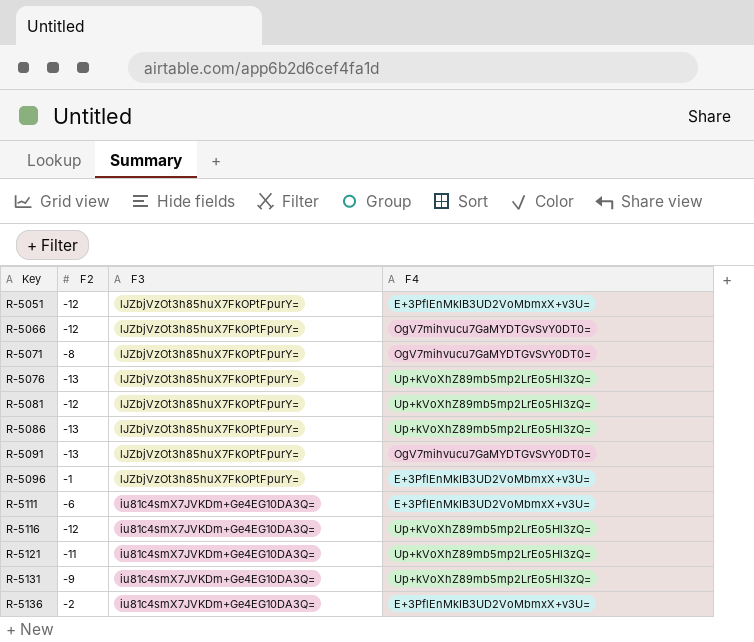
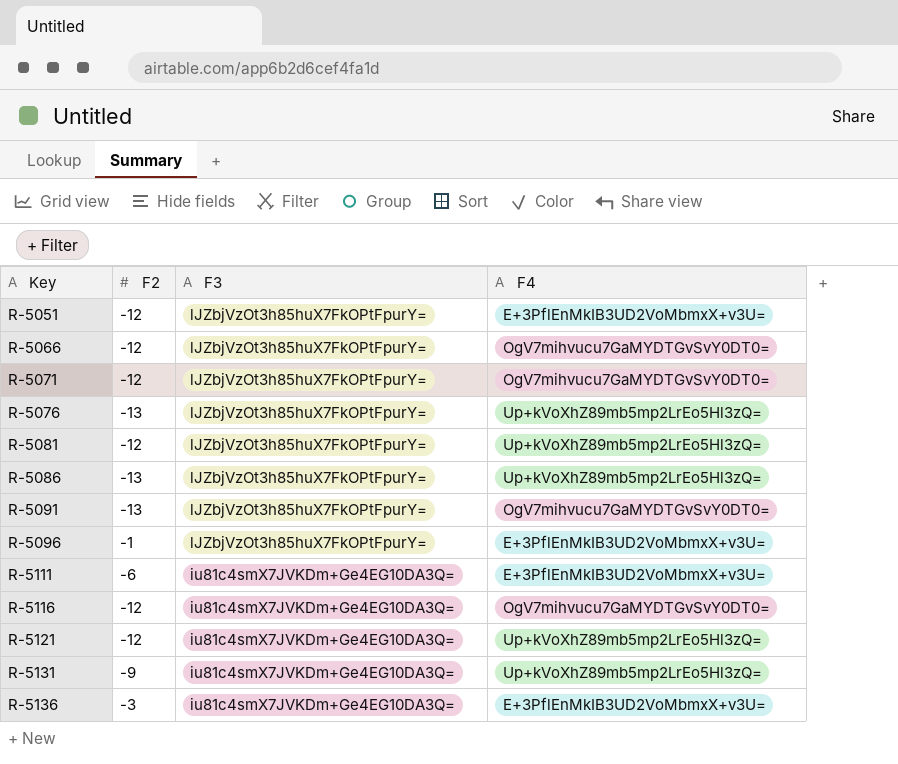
R-5071 | F2: -8 -> -12
R-5116 | F4: Up+kVoXhZ89mb5mp2LrEo5Hl3zQ= -> OgV7mihvucu7GaMYDTGvSvY0DT0=
R-5121 | F2: -11 -> -12
R-5136 | F2: -2 -> -3

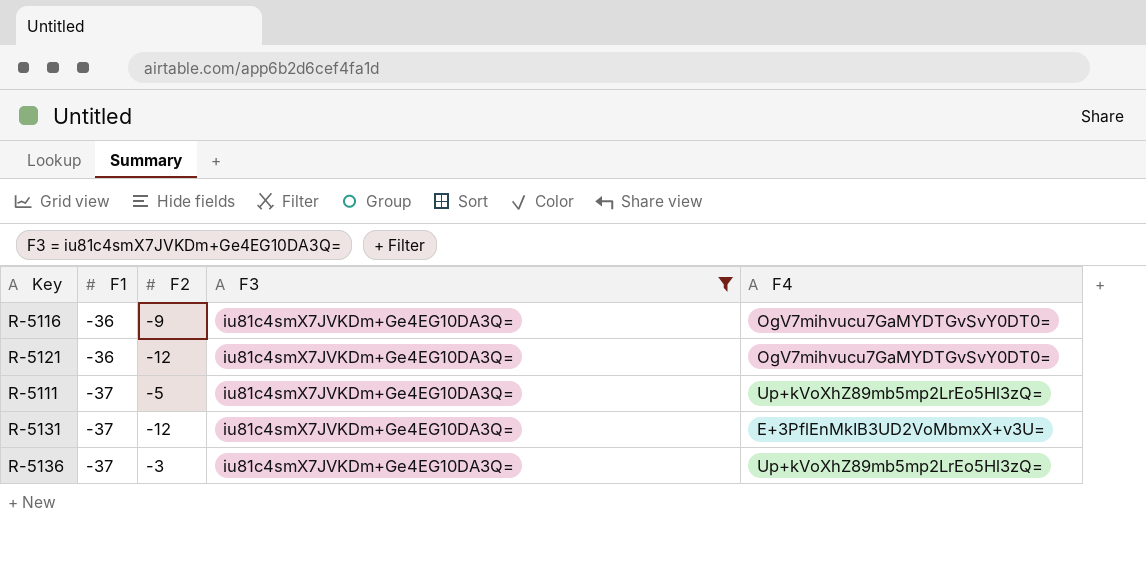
filter: none -> F3 = iu81c4smX7JVKDm+Ge4EG10DA3Q=
row order: Key ascending -> F1 descending
column F1 | position: none -> 2
R-5116 | F2: -12 -> -9
R-5121 | F4: Up+kVoXhZ89mb5mp2LrEo5Hl3zQ= -> OgV7mihvucu7GaMYDTGvSvY0DT0=
R-5111 | F2: -6 -> -5
R-5111 | F4: E+3PflEnMkIB3UD2VoMbmxX+v3U= -> Up+kVoXhZ89mb5mp2LrEo5Hl3zQ=
R-5131 | F2: -9 -> -12
R-5131 | F4: Up+kVoXhZ89mb5mp2LrEo5Hl3zQ= -> E+3PflEnMkIB3UD2VoMbmxX+v3U=
R-5136 | F4: E+3PflEnMkIB3UD2VoMbmxX+v3U= -> Up+kVoXhZ89mb5mp2LrEo5Hl3zQ=

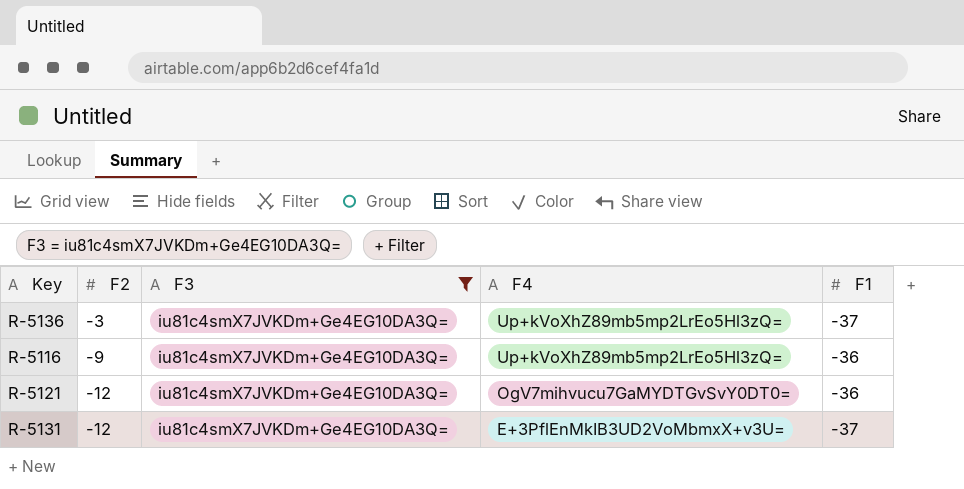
row order: F1 descending -> F2 descending
column F1 | position: 2 -> 5
row R-5111: -37 | -5 | iu81c4smX7JVKDm+Ge4EG10DA3Q= | Up+kVoXhZ89mb5mp2LrEo5Hl3zQ= -> none
R-5116 | F4: OgV7mihvucu7GaMYDTGvSvY0DT0= -> Up+kVoXhZ89mb5mp2LrEo5Hl3zQ=

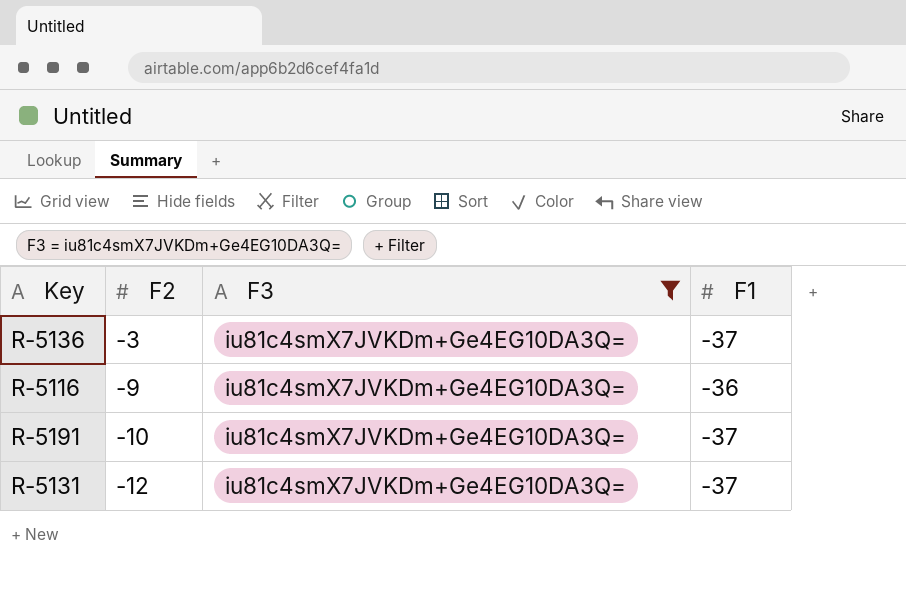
column F4 | position: 4 -> none
row R-5121: -12 | iu81c4smX7JVKDm+Ge4EG10DA3Q= | OgV7mihvucu7GaMYDTGvSvY0DT0= | -36 -> none
row R-5191: none -> -10 | iu81c4smX7JVKDm+Ge4EG10DA3Q= | -37

